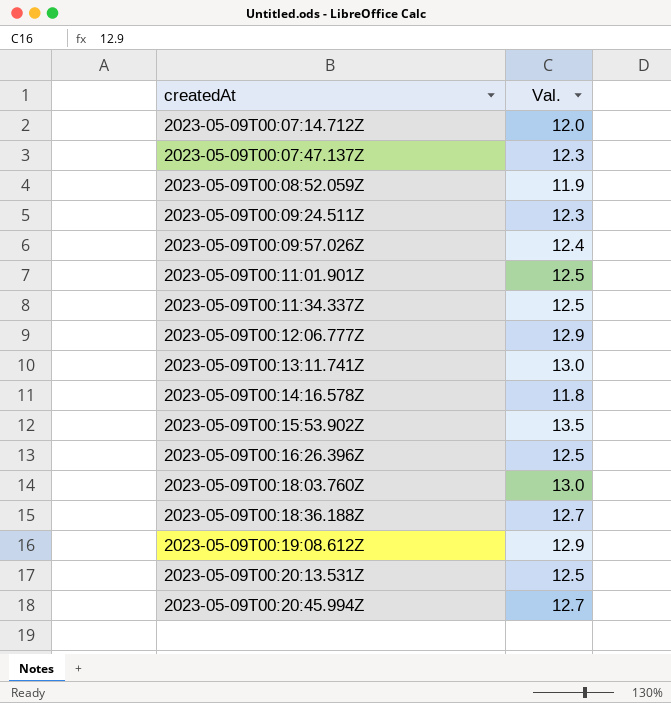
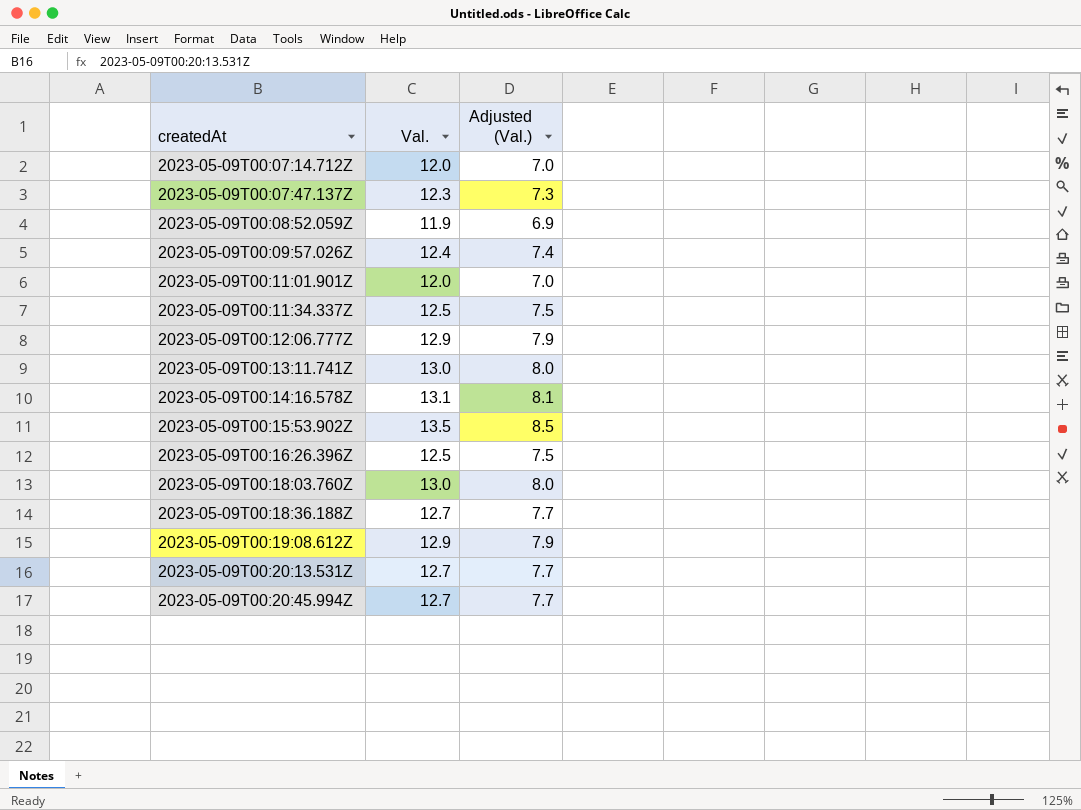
column Adjusted (Val.) | formula: none -> [Val.] - 5
row 2023-05-09T00:09:24.511Z: 12.3 -> none
2023-05-09T00:11:01.901Z | Val.: 12.5 -> 12.0
2023-05-09T00:14:16.578Z | Val.: 11.8 -> 13.1
2023-05-09T00:20:13.531Z | Val.: 12.5 -> 12.7

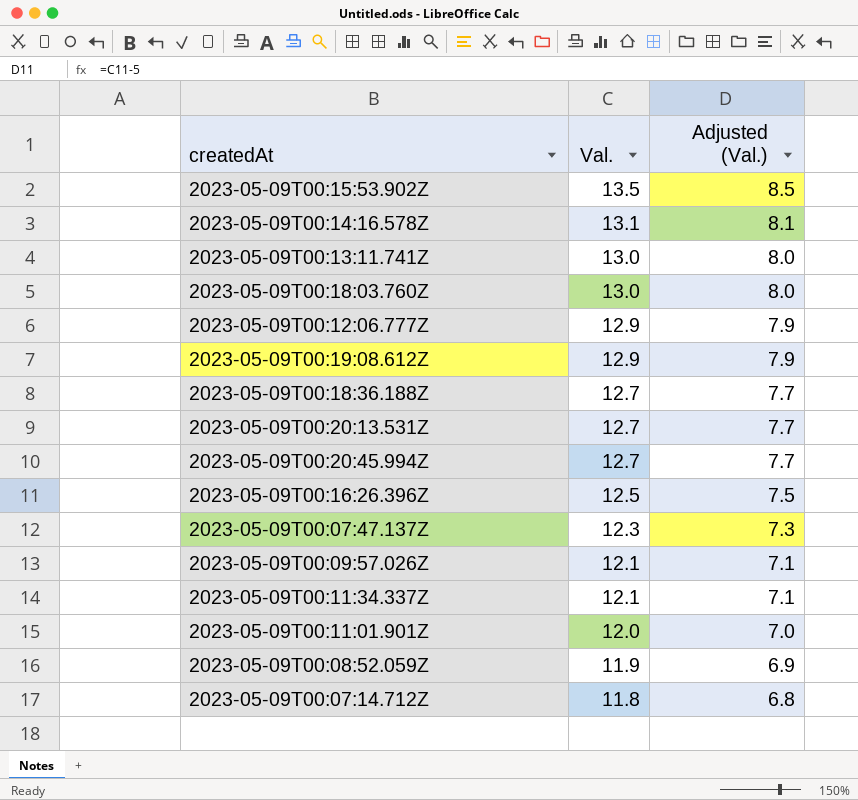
row order: createdAt ascending -> Val. descending
2023-05-09T00:09:57.026Z | Val.: 12.4 -> 12.1
2023-05-09T00:09:57.026Z | Adjusted (Val.): 7.4 -> 7.1
2023-05-09T00:11:34.337Z | Val.: 12.5 -> 12.1
2023-05-09T00:11:34.337Z | Adjusted (Val.): 7.5 -> 7.1
2023-05-09T00:07:14.712Z | Val.: 12.0 -> 11.8
2023-05-09T00:07:14.712Z | Adjusted (Val.): 7.0 -> 6.8

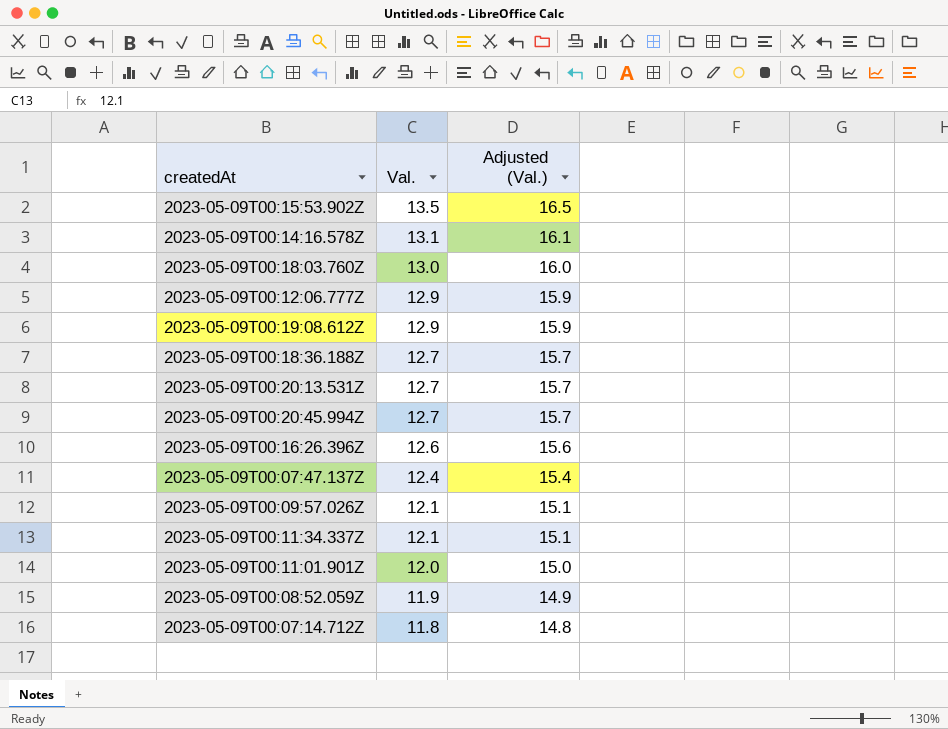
column Adjusted (Val.) | formula: [Val.] - 5 -> [Val.] + 3
row 2023-05-09T00:13:11.741Z: 13.0 | 8.0 -> none
2023-05-09T00:16:26.396Z | Val.: 12.5 -> 12.6
2023-05-09T00:07:47.137Z | Val.: 12.3 -> 12.4

